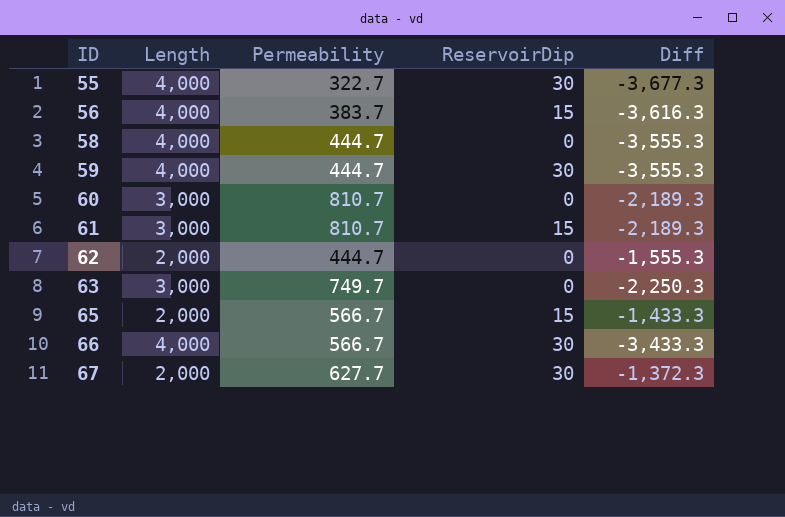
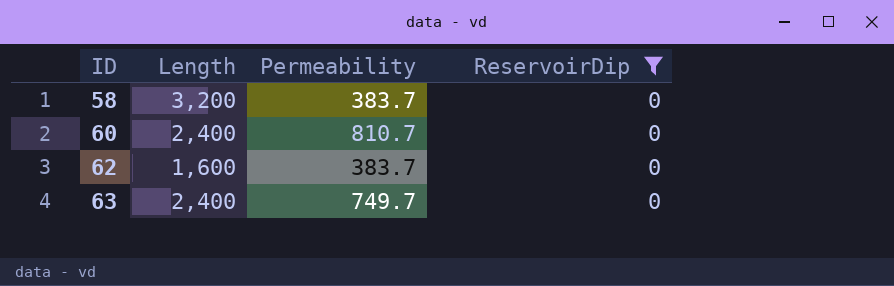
filter: none -> ReservoirDip = 0
column Diff | formula: [Permeability] - [Length] -> none
58 | Length: 4,000 -> 3,200
58 | Permeability: 444.7 -> 383.7
60 | Length: 3,000 -> 2,400
62 | Length: 2,000 -> 1,600
62 | Permeability: 444.7 -> 383.7
63 | Length: 3,000 -> 2,400

